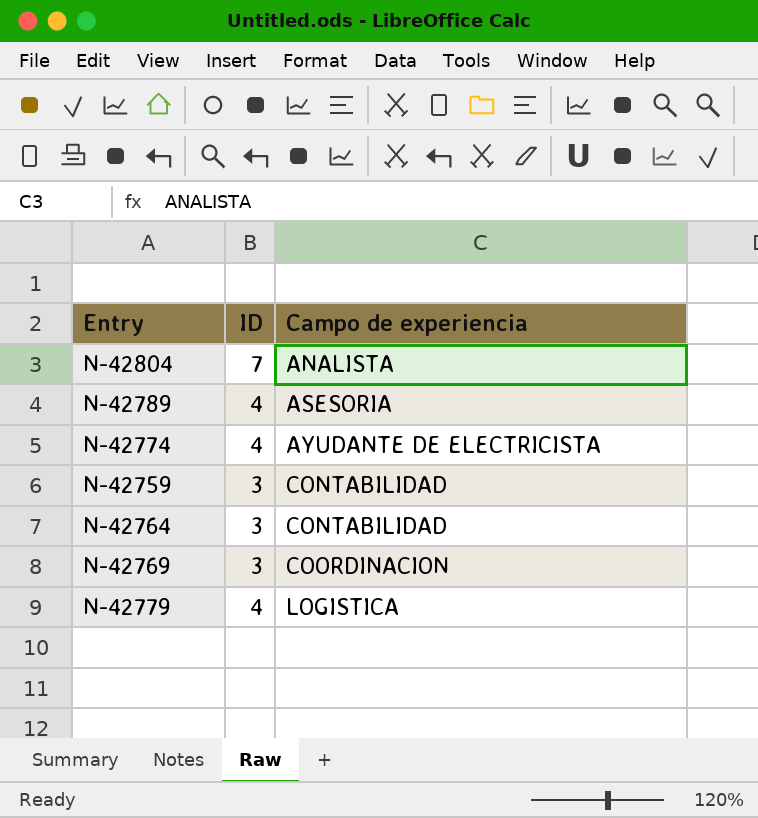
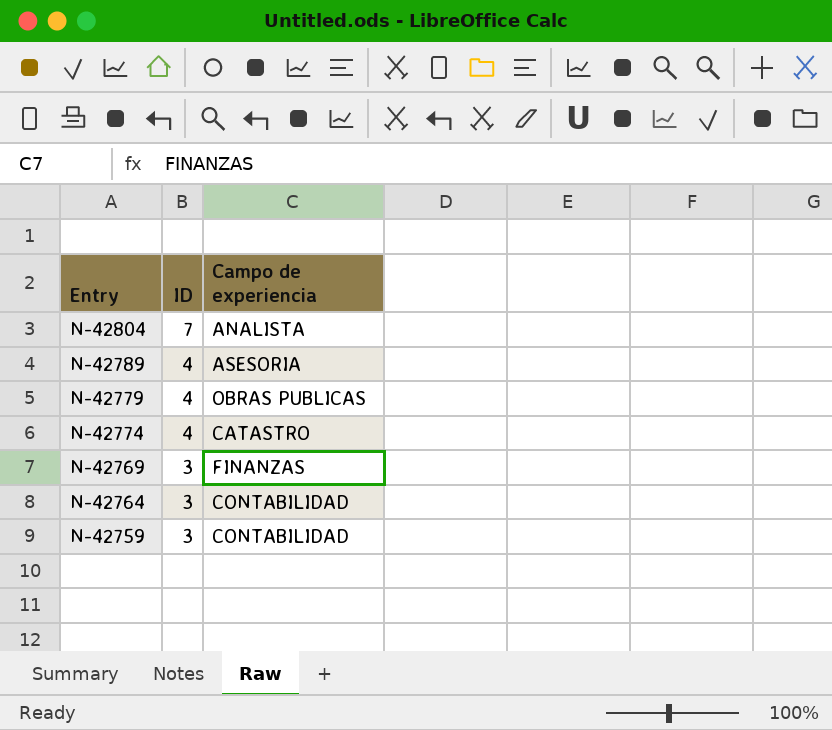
row order: Campo de experiencia ascending -> Entry descending
N-42779 | Campo de experiencia: LOGISTICA -> OBRAS PUBLICAS
N-42774 | Campo de experiencia: AYUDANTE DE ELECTRICISTA -> CATASTRO
N-42769 | Campo de experiencia: COORDINACION -> FINANZAS

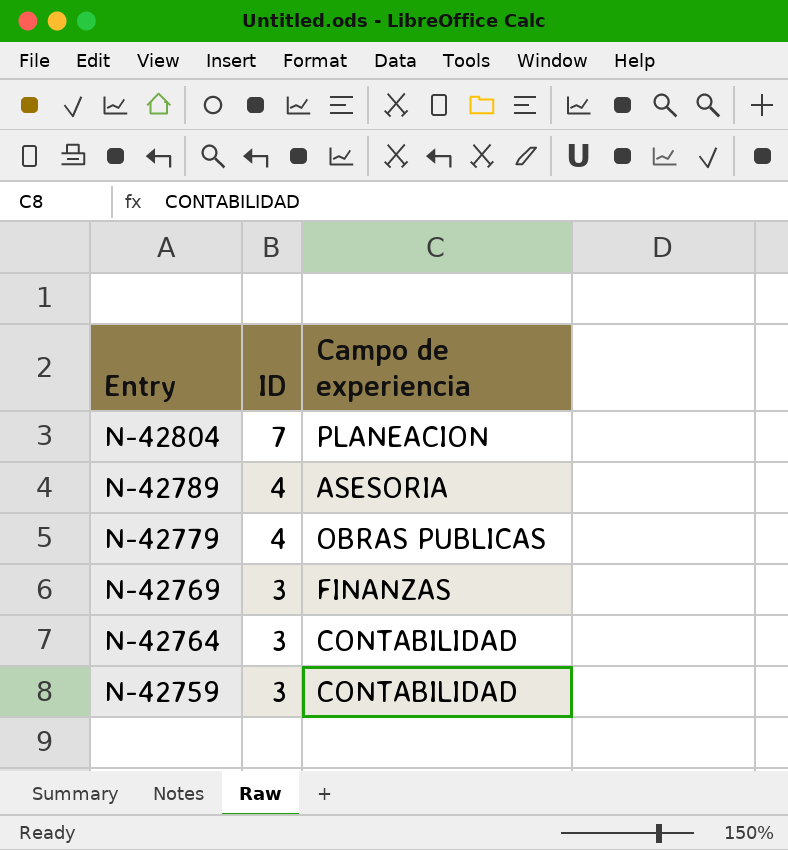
row N-42774: 4 | CATASTRO -> none
N-42804 | Campo de experiencia: ANALISTA -> PLANEACION

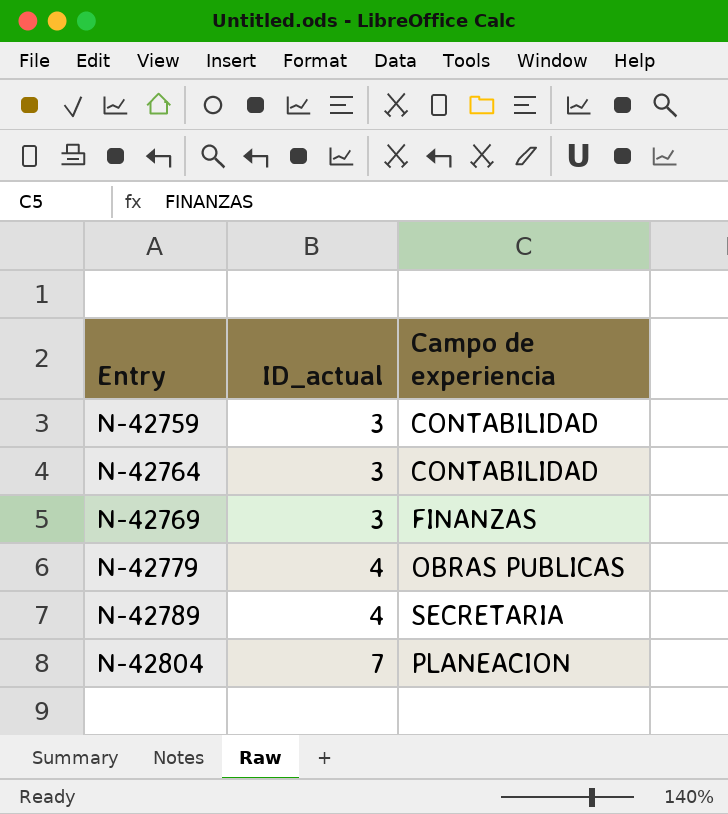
row order: Entry descending -> Entry ascending
column name: ID -> ID_actual
N-42789 | Campo de experiencia: ASESORIA -> SECRETARIA

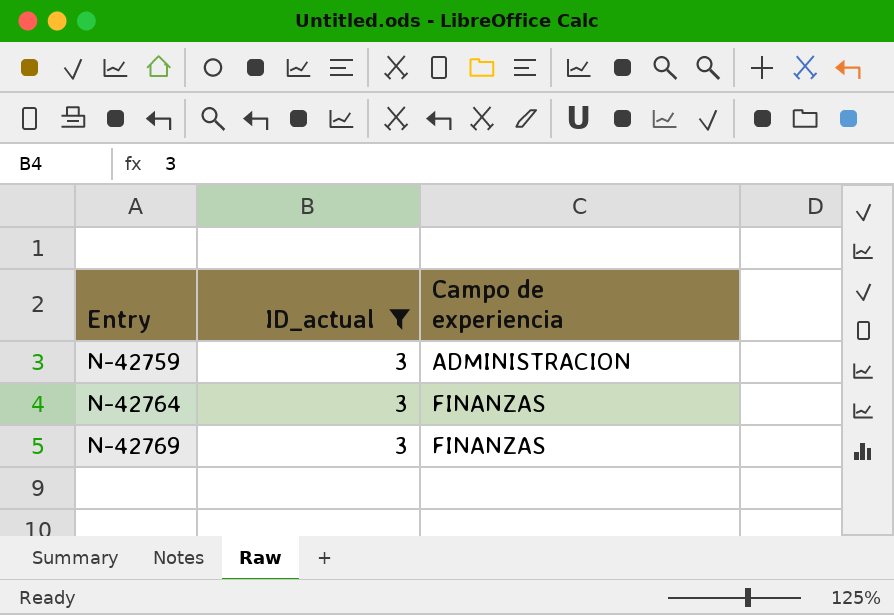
filter: none -> ID_actual = 3
N-42759 | Campo de experiencia: CONTABILIDAD -> ADMINISTRACION
N-42764 | Campo de experiencia: CONTABILIDAD -> FINANZAS

